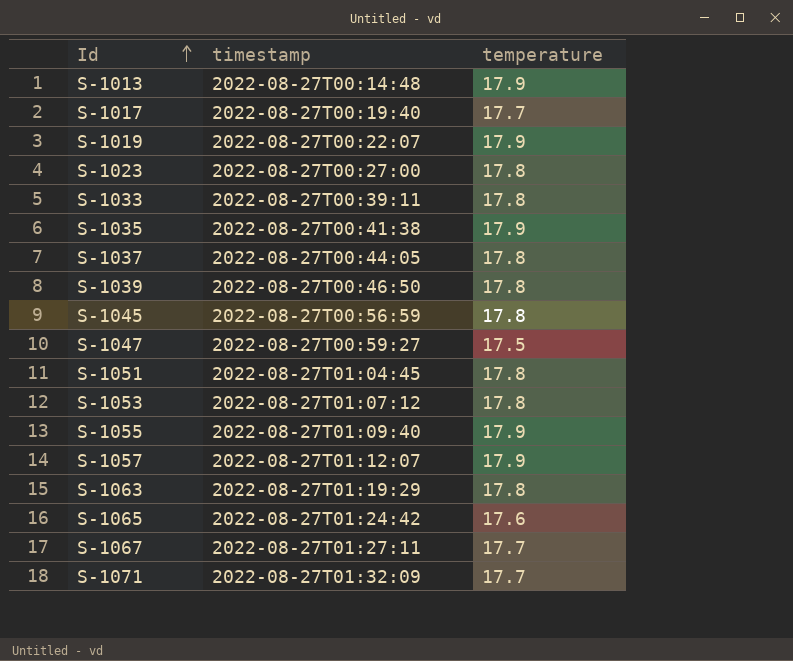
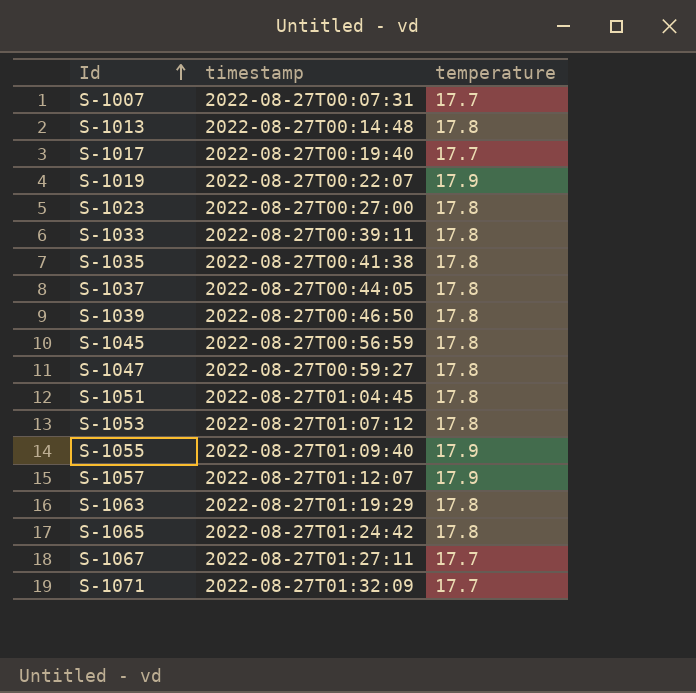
row S-1007: none -> 2022-08-27T00:07:31 | 17.7
S-1013 | temperature: 17.9 -> 17.8
S-1035 | temperature: 17.9 -> 17.8
S-1047 | temperature: 17.5 -> 17.8
S-1065 | temperature: 17.6 -> 17.8

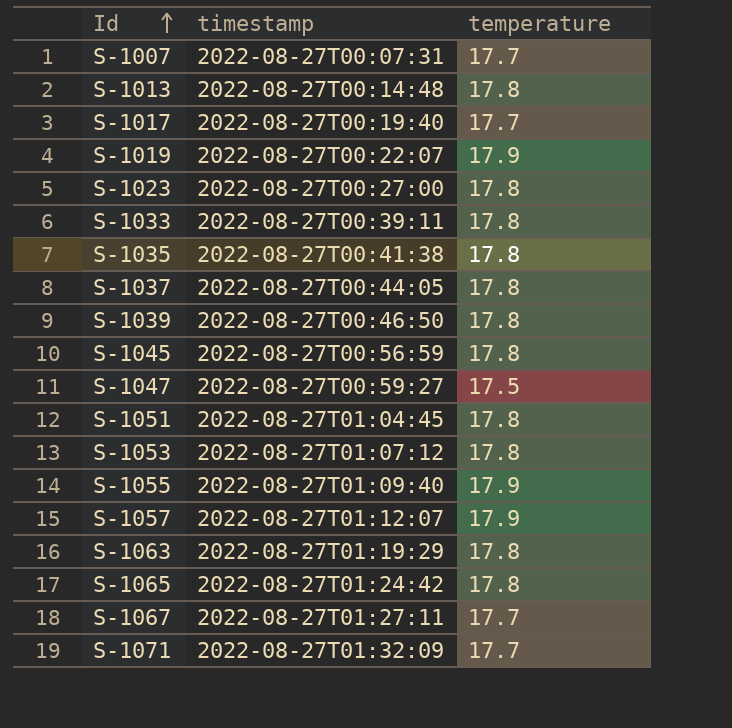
S-1047 | temperature: 17.8 -> 17.5

